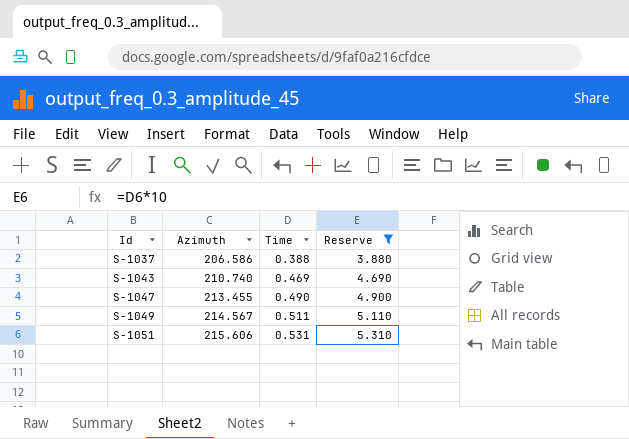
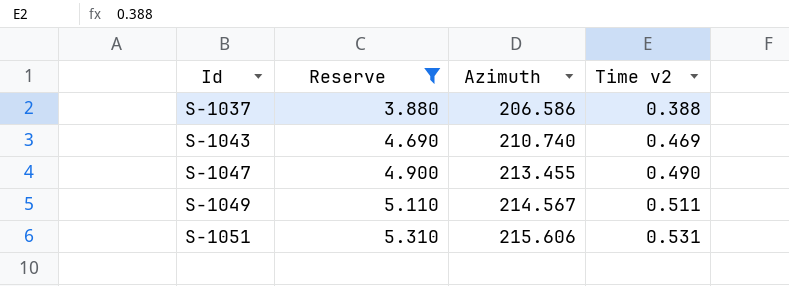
column Reserve | position: 4 -> 2
column name: Time -> Time v2

